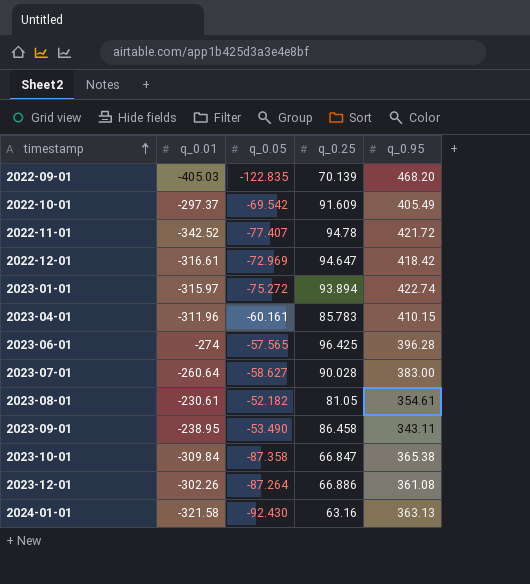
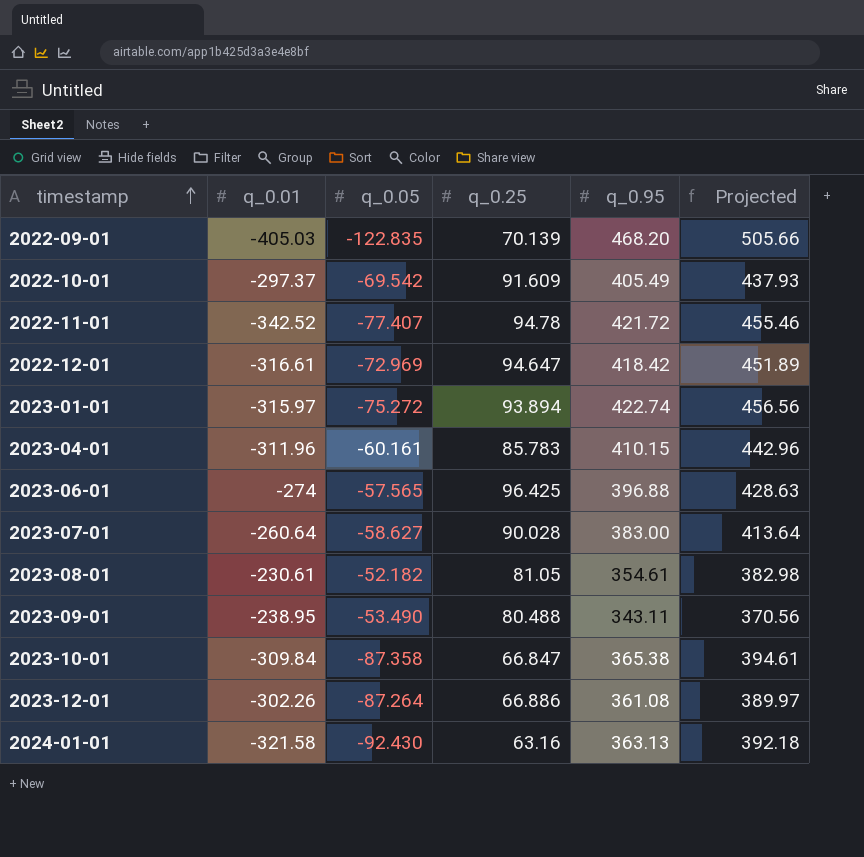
column Projected | formula: none -> [q_0.95] * 1.08
2023-06-01 | q_0.95: 396.28 -> 396.88
2023-09-01 | q_0.25: 86.458 -> 80.488

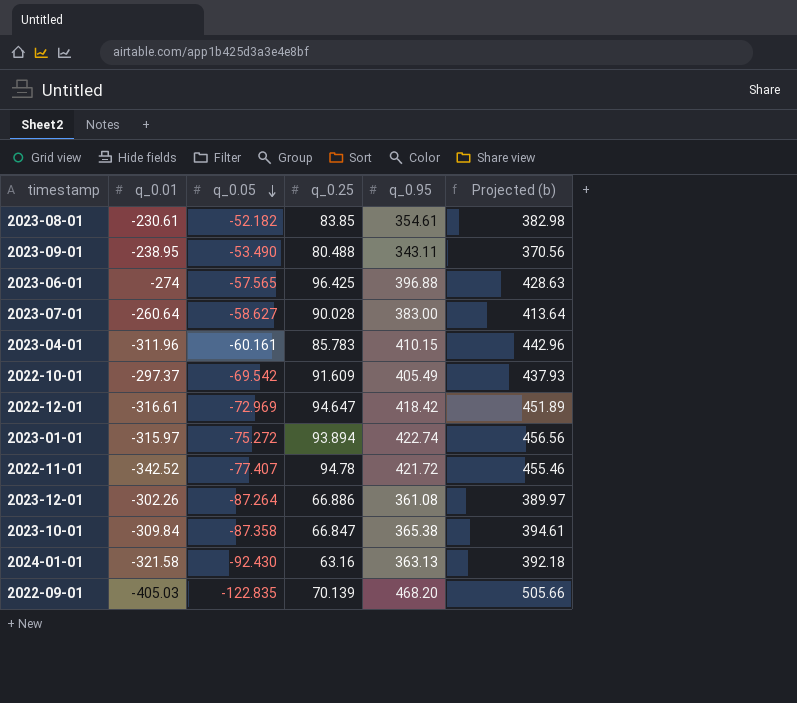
row order: timestamp ascending -> q_0.05 descending
column name: Projected -> Projected (b)
2023-08-01 | q_0.25: 81.05 -> 83.85

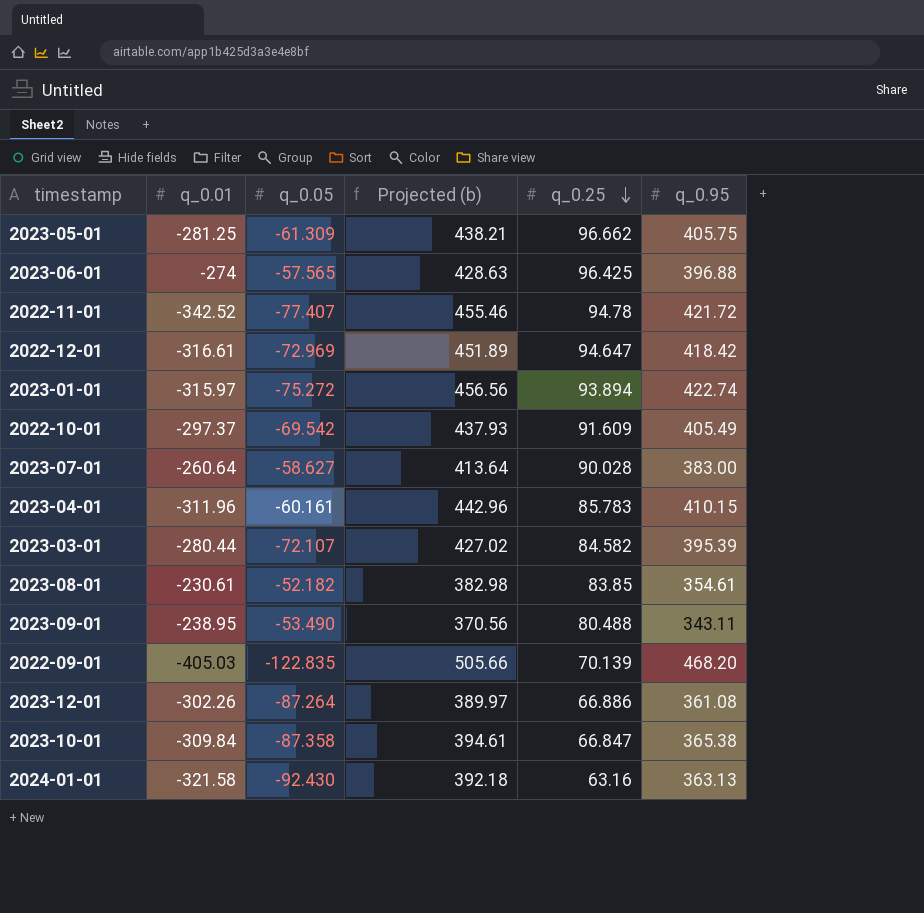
row order: q_0.05 descending -> q_0.25 descending
column Projected (b) | position: 6 -> 4
row 2023-05-01: none -> -281.25 | -61.309 | 438.21 | 96.662 | 405.75
row 2023-03-01: none -> -280.44 | -72.107 | 427.02 | 84.582 | 395.39

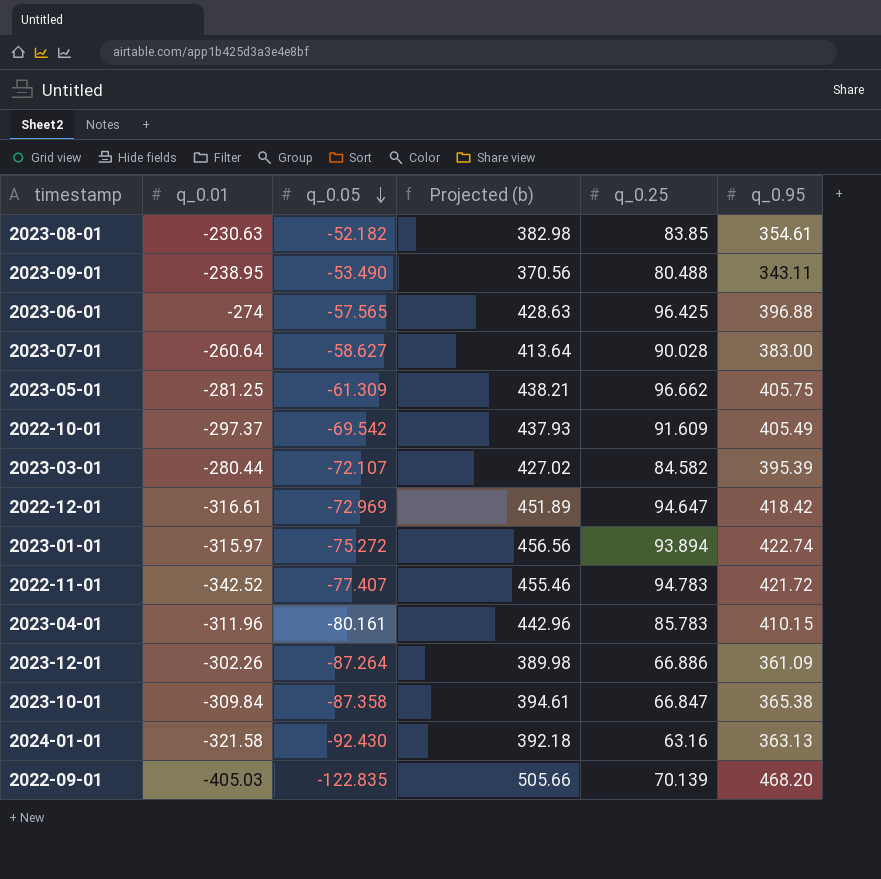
row order: q_0.25 descending -> q_0.05 descending
2023-08-01 | q_0.01: -230.61 -> -230.63
2022-11-01 | q_0.25: 94.78 -> 94.783
2023-04-01 | q_0.05: -60.161 -> -80.161
2023-12-01 | Projected (b): 389.97 -> 389.98
2023-12-01 | q_0.95: 361.08 -> 361.09

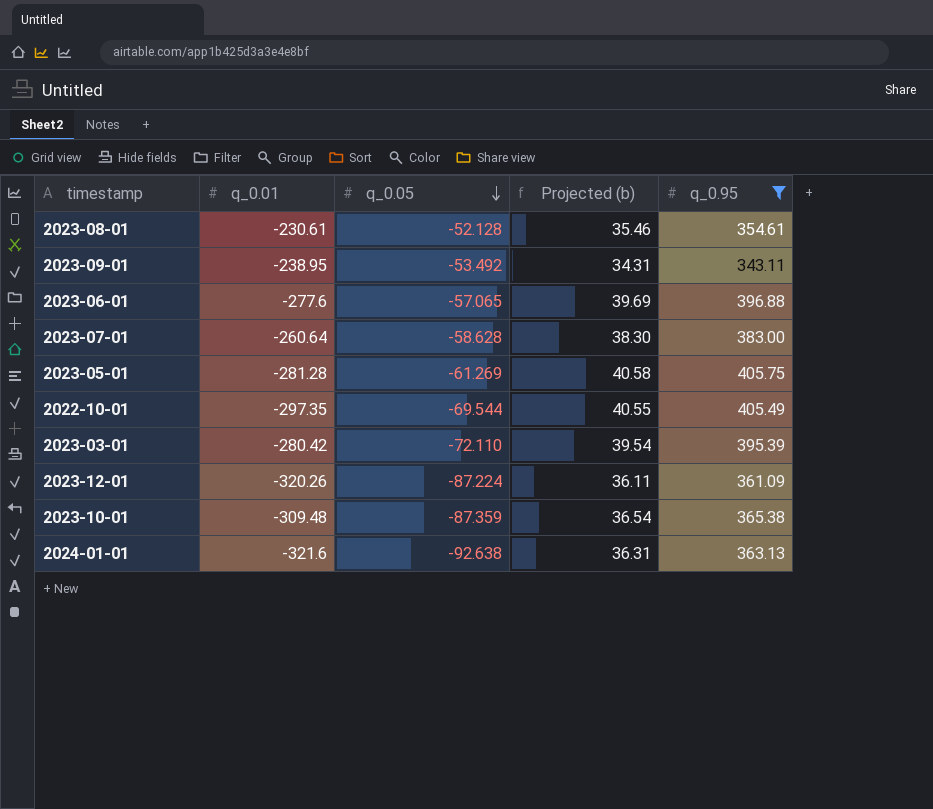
filter: none -> q_0.95 <= 405.75
column q_0.25 | position: 5 -> none
column Projected (b) | formula: [q_0.95] * 1.08 -> [q_0.95] * 0.1
2023-08-01 | q_0.01: -230.63 -> -230.61
2023-08-01 | q_0.05: -52.182 -> -52.128
2023-09-01 | q_0.05: -53.490 -> -53.492
2023-06-01 | q_0.01: -274 -> -277.6
2023-06-01 | q_0.05: -57.565 -> -57.065
2023-07-01 | q_0.05: -58.627 -> -58.628
2023-05-01 | q_0.01: -281.25 -> -281.28
2023-05-01 | q_0.05: -61.309 -> -61.269
2022-10-01 | q_0.01: -297.37 -> -297.35
2022-10-01 | q_0.05: -69.542 -> -69.544
2023-03-01 | q_0.01: -280.44 -> -280.42
2023-03-01 | q_0.05: -72.107 -> -72.110
2023-12-01 | q_0.01: -302.26 -> -320.26
2023-12-01 | q_0.05: -87.264 -> -87.224
2023-10-01 | q_0.01: -309.84 -> -309.48
2023-10-01 | q_0.05: -87.358 -> -87.359
2024-01-01 | q_0.01: -321.58 -> -321.6
2024-01-01 | q_0.05: -92.430 -> -92.638

